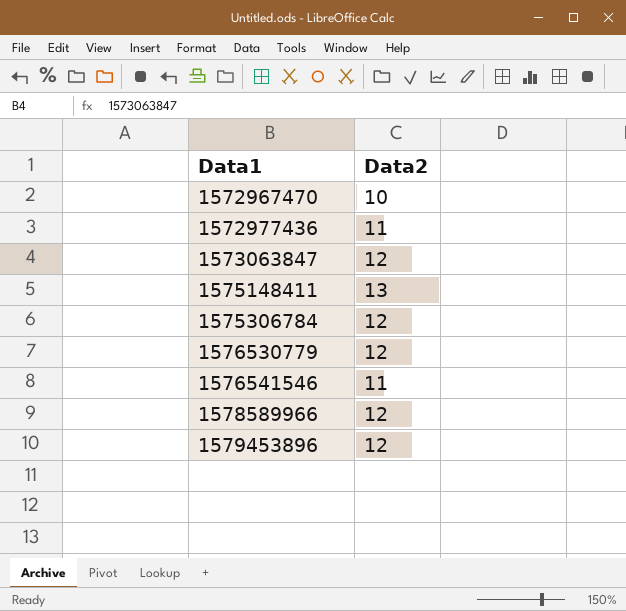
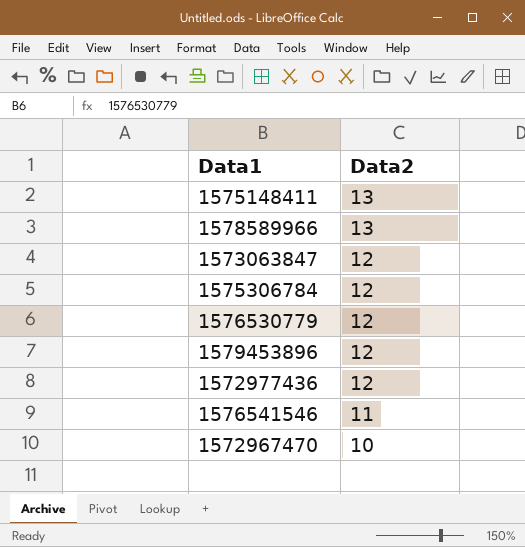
row order: Data1 ascending -> Data2 descending
1578589966 | Data2: 12 -> 13
1572977436 | Data2: 11 -> 12

